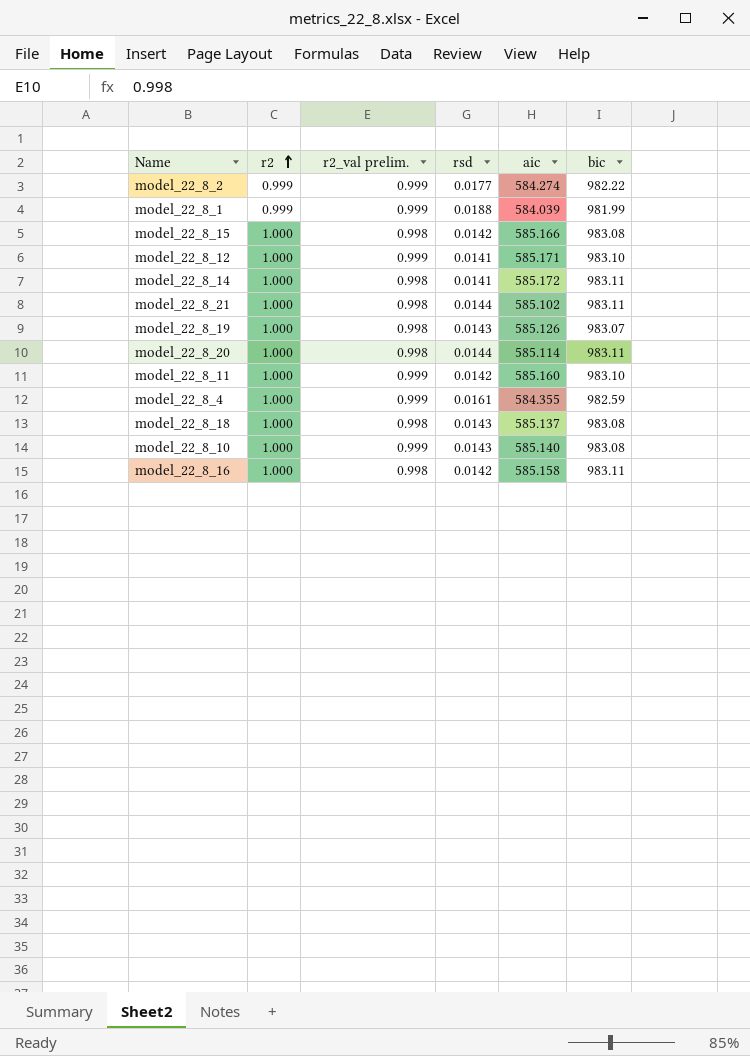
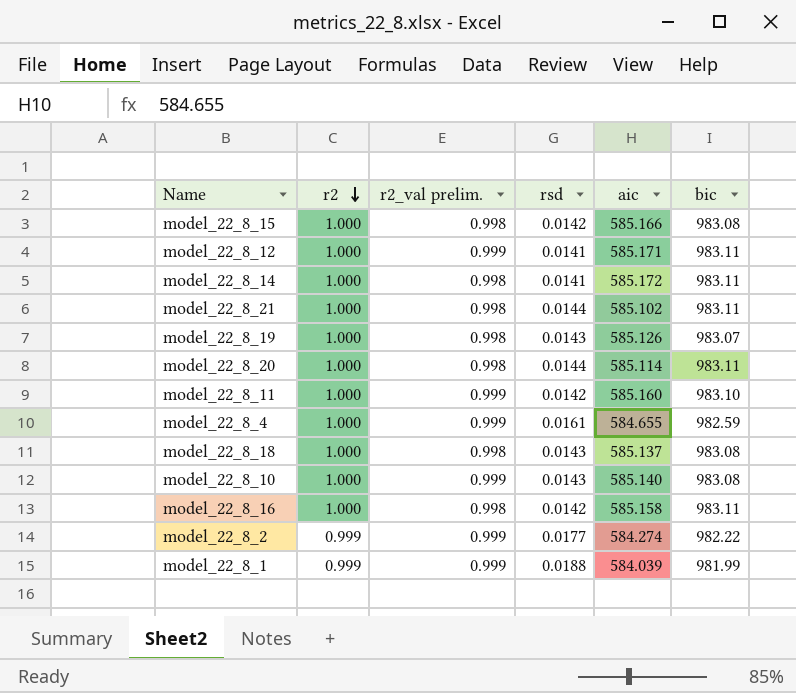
row order: r2 ascending -> r2 descending
model_22_8_12 | bic: 983.10 -> 983.11
model_22_8_4 | aic: 584.355 -> 584.655

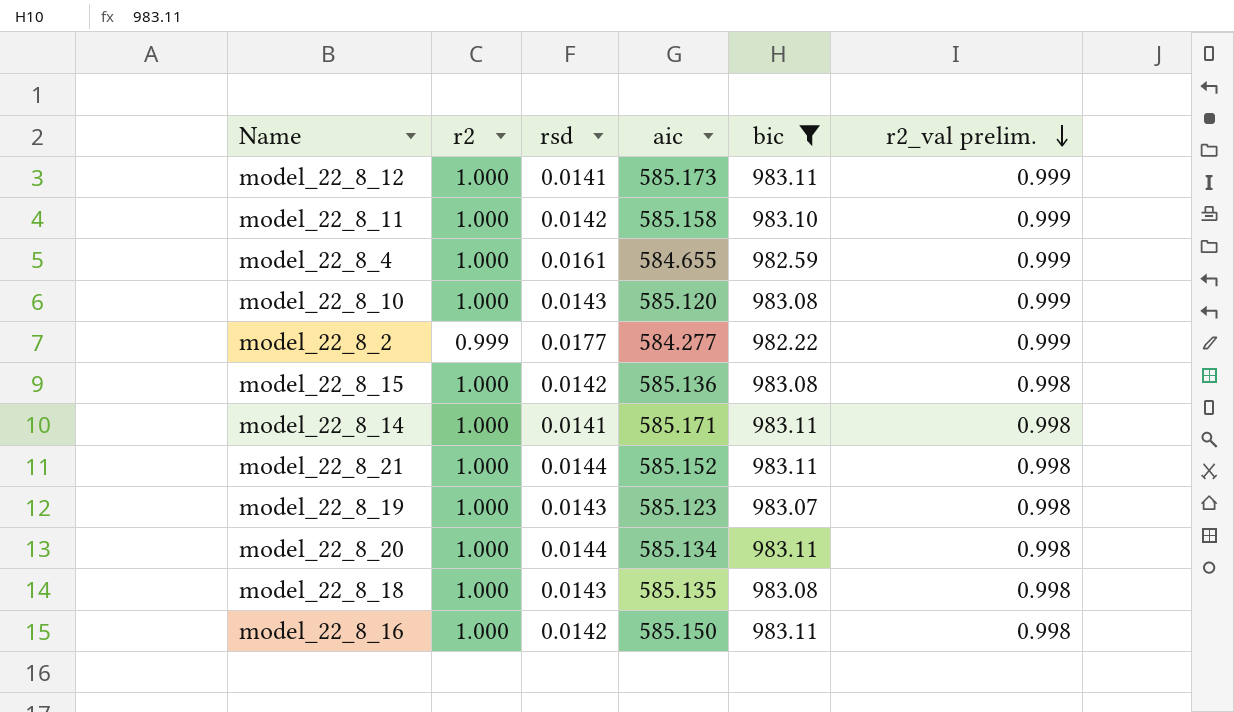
filter: none -> bic != 981.99
row order: r2 descending -> r2_val prelim. descending
column r2_val prelim. | position: 3 -> 6
model_22_8_12 | aic: 585.171 -> 585.173
model_22_8_11 | aic: 585.160 -> 585.158
model_22_8_10 | aic: 585.140 -> 585.120
model_22_8_2 | aic: 584.274 -> 584.277
model_22_8_15 | aic: 585.166 -> 585.136
model_22_8_14 | aic: 585.172 -> 585.171
model_22_8_21 | aic: 585.102 -> 585.152
model_22_8_19 | aic: 585.126 -> 585.123
model_22_8_20 | aic: 585.114 -> 585.134
model_22_8_18 | aic: 585.137 -> 585.135
model_22_8_16 | aic: 585.158 -> 585.150

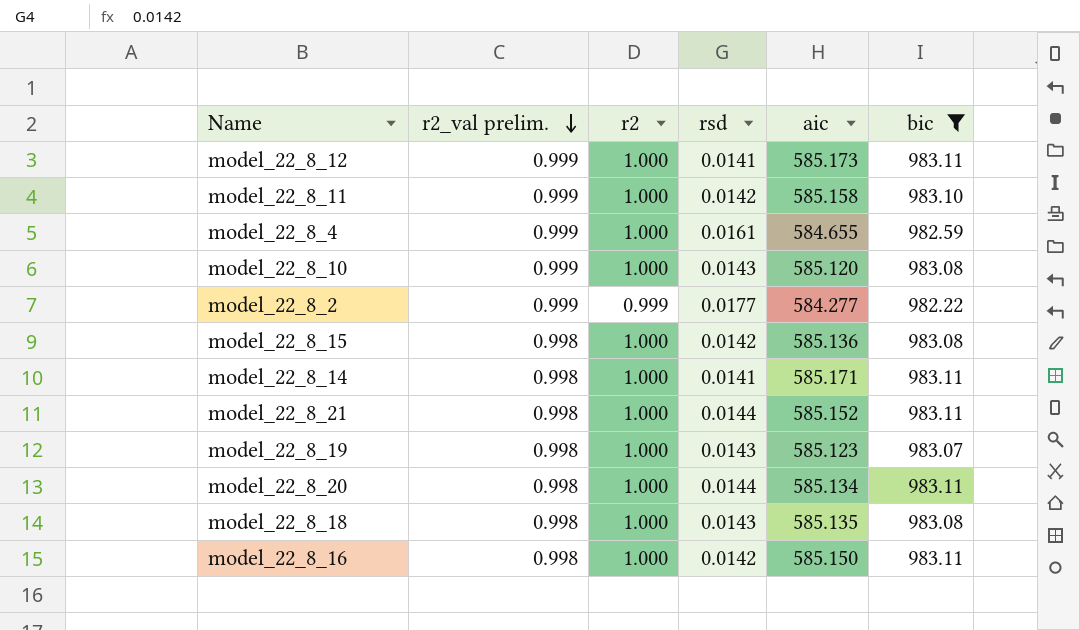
column r2_val prelim. | position: 6 -> 2

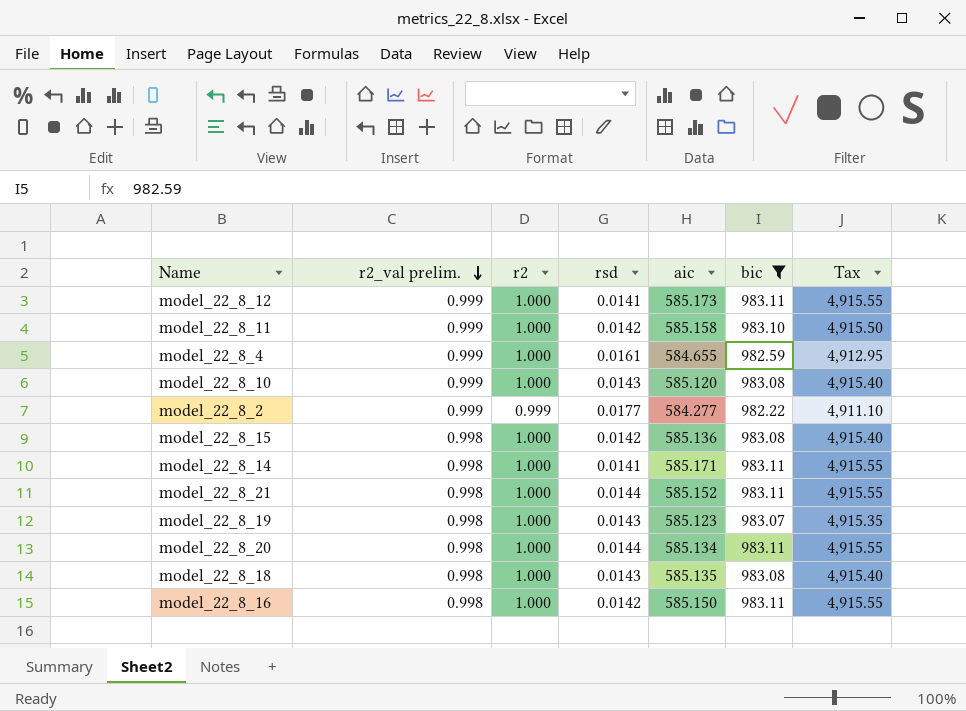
column Tax | formula: none -> [bic] * 5

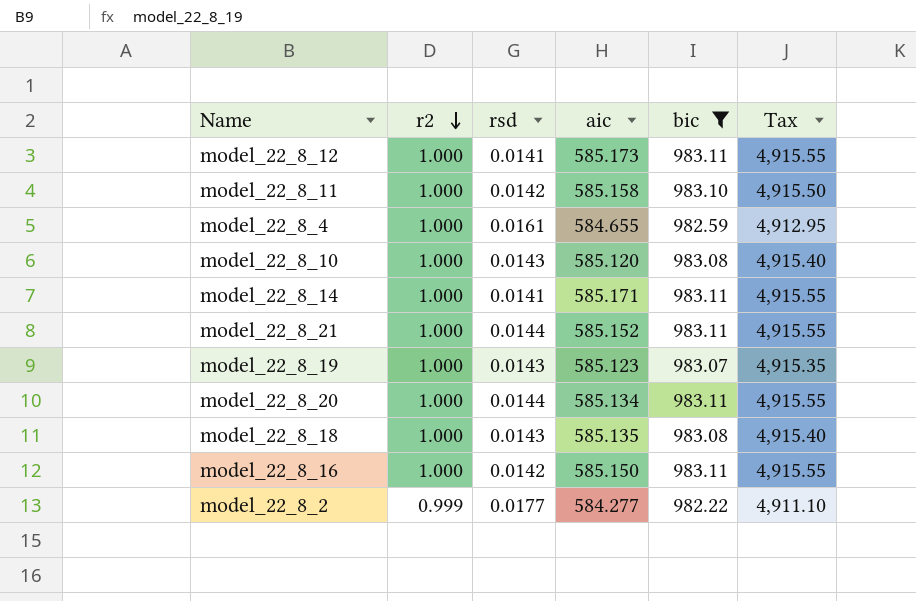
row order: r2_val prelim. descending -> r2 descending
column r2_val prelim. | position: 2 -> none
row model_22_8_15: 0.998 | 1.000 | 0.0142 | 585.136 | 983.08 | 4,915.40 -> none

